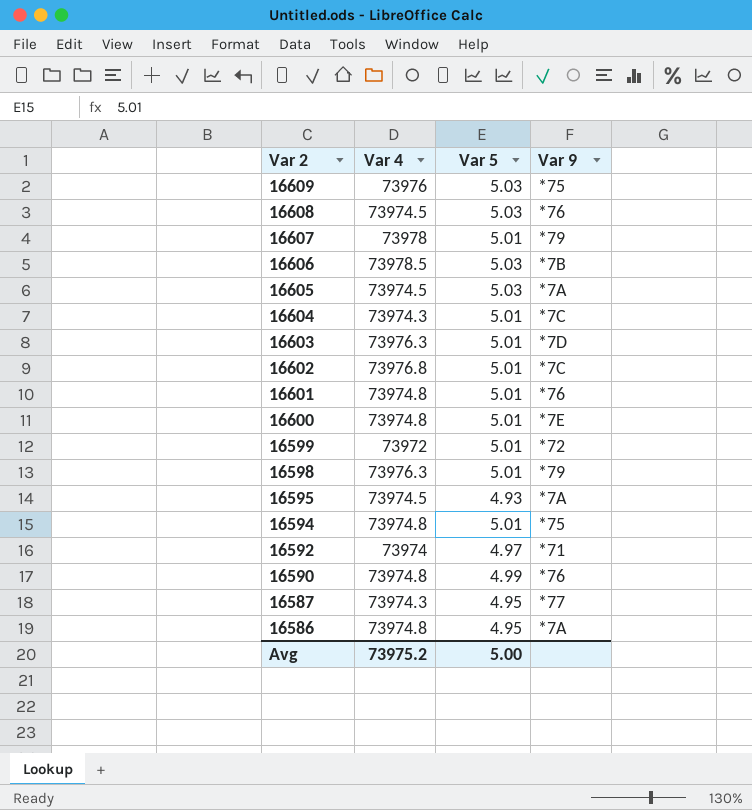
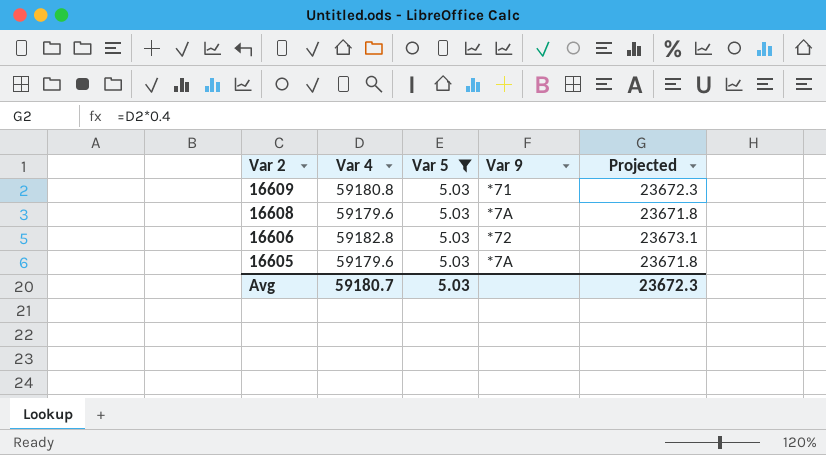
filter: none -> Var 5 = 5.03
column Projected | formula: none -> [Var 4] * 0.4
16609 | Var 4: 73976 -> 59180.8
16609 | Var 9: *75 -> *71
16608 | Var 4: 73974.5 -> 59179.6
16608 | Var 9: *76 -> *7A
16606 | Var 4: 73978.5 -> 59182.8
16606 | Var 9: *7B -> *72
16605 | Var 4: 73974.5 -> 59179.6
Avg | Var 4: 73975.2 -> 59180.7
Avg | Var 5: 5.00 -> 5.03

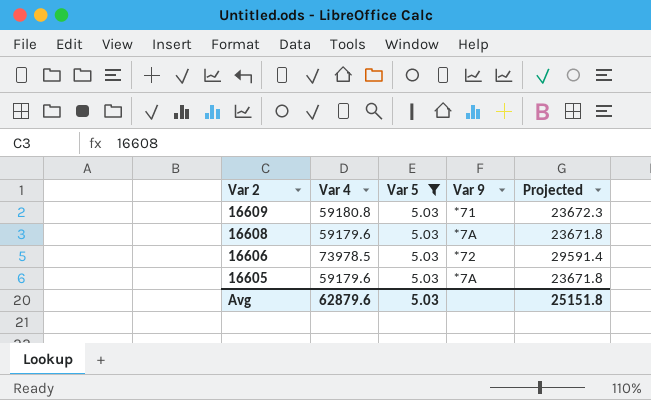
16606 | Var 4: 59182.8 -> 73978.5
16606 | Projected: 23673.1 -> 29591.4
Avg | Var 4: 59180.7 -> 62879.6
Avg | Projected: 23672.3 -> 25151.8

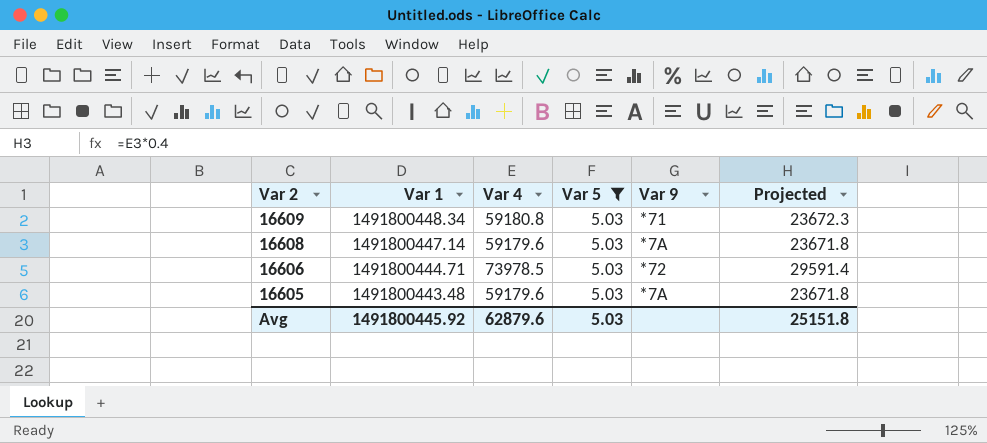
column Var 1 | position: none -> 2

